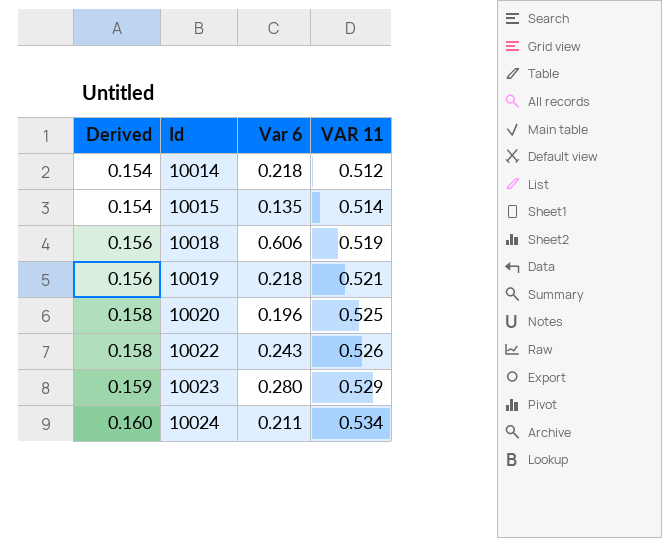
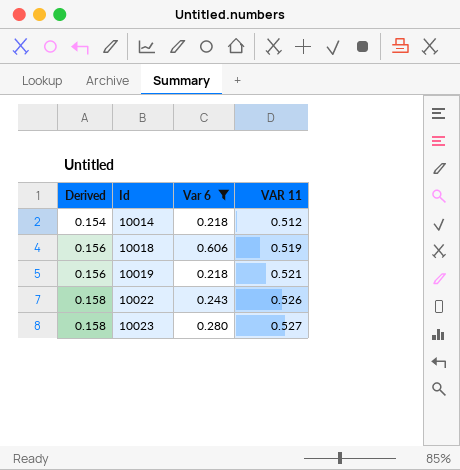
filter: none -> Var 6 >= 0.218
10023 | Derived: 0.159 -> 0.158
10023 | VAR 11: 0.529 -> 0.527

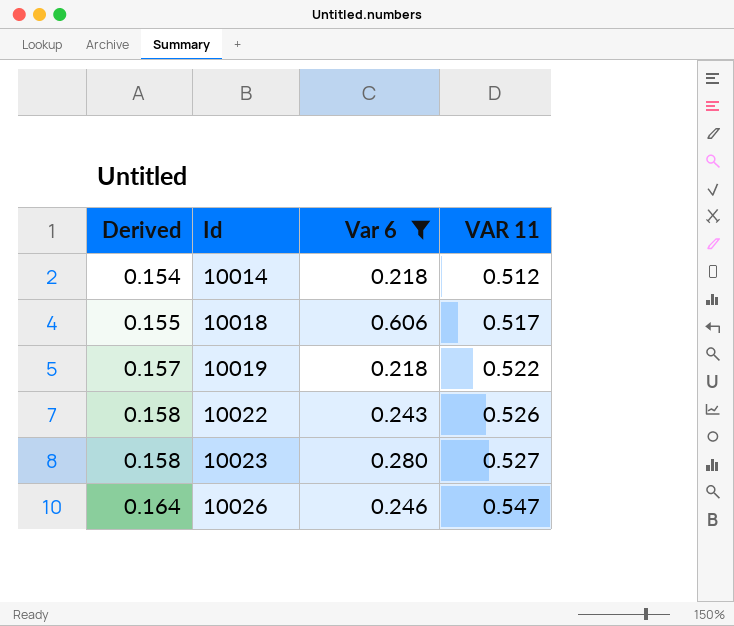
10018 | Derived: 0.156 -> 0.155
10018 | VAR 11: 0.519 -> 0.517
10019 | Derived: 0.156 -> 0.157
10019 | VAR 11: 0.521 -> 0.522
row 10026: none -> 0.164 | 0.246 | 0.547

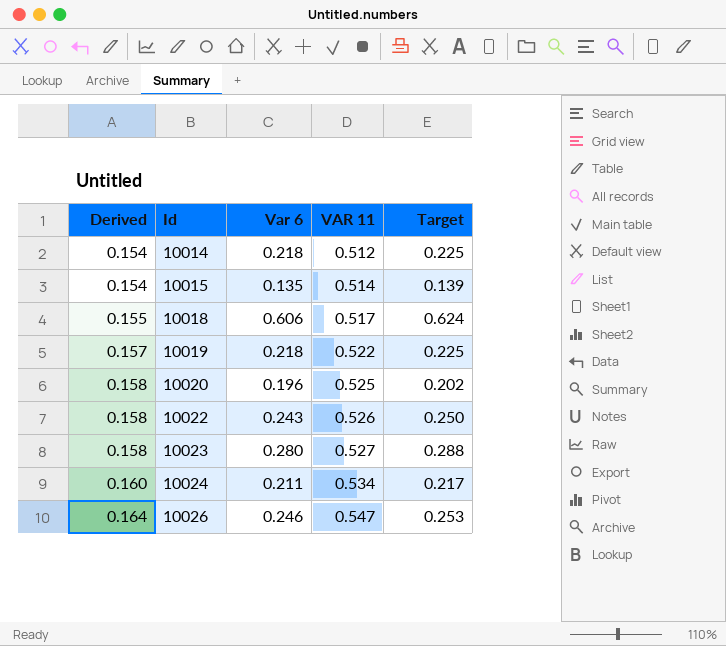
filter: Var 6 >= 0.218 -> none
column Target | formula: none -> [Var 6] * 1.03

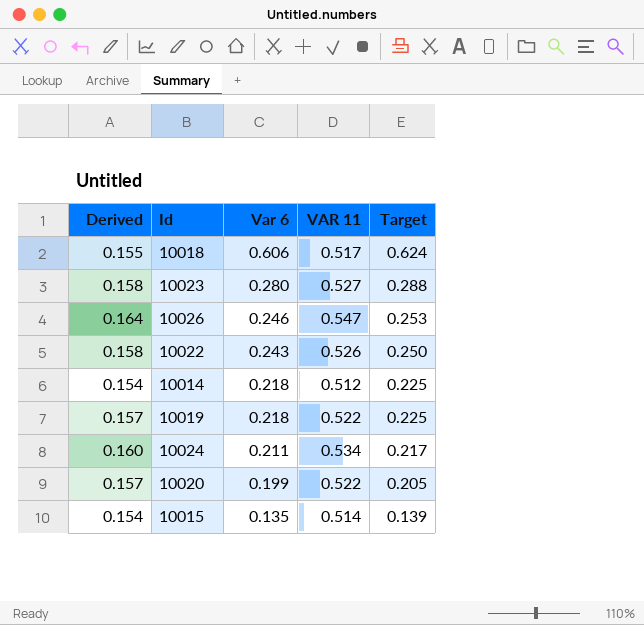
row order: Derived ascending -> Var 6 descending
10020 | Derived: 0.158 -> 0.157
10020 | Var 6: 0.196 -> 0.199
10020 | VAR 11: 0.525 -> 0.522
10020 | Target: 0.202 -> 0.205

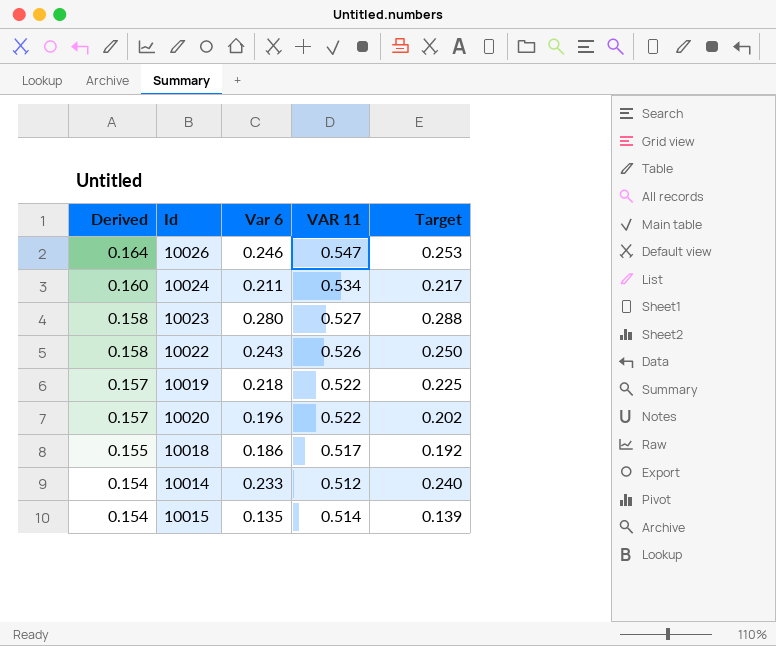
row order: Var 6 descending -> Derived descending
10020 | Var 6: 0.199 -> 0.196
10020 | Target: 0.205 -> 0.202
10018 | Var 6: 0.606 -> 0.186
10018 | Target: 0.624 -> 0.192
10014 | Var 6: 0.218 -> 0.233
10014 | Target: 0.225 -> 0.240

